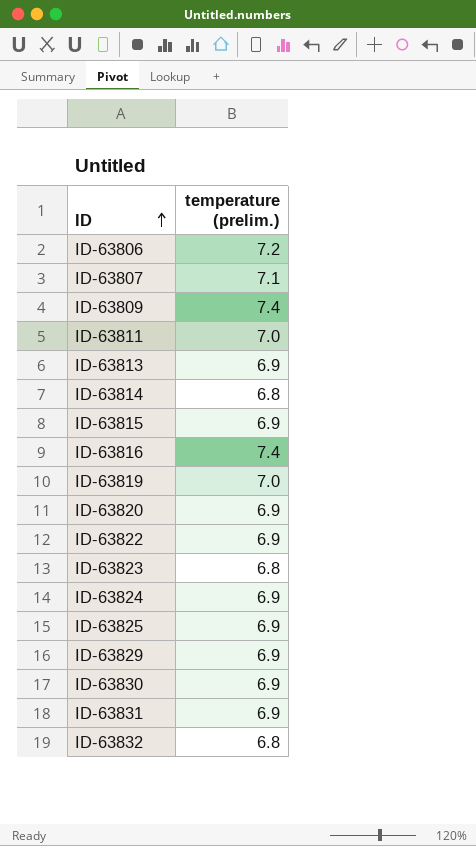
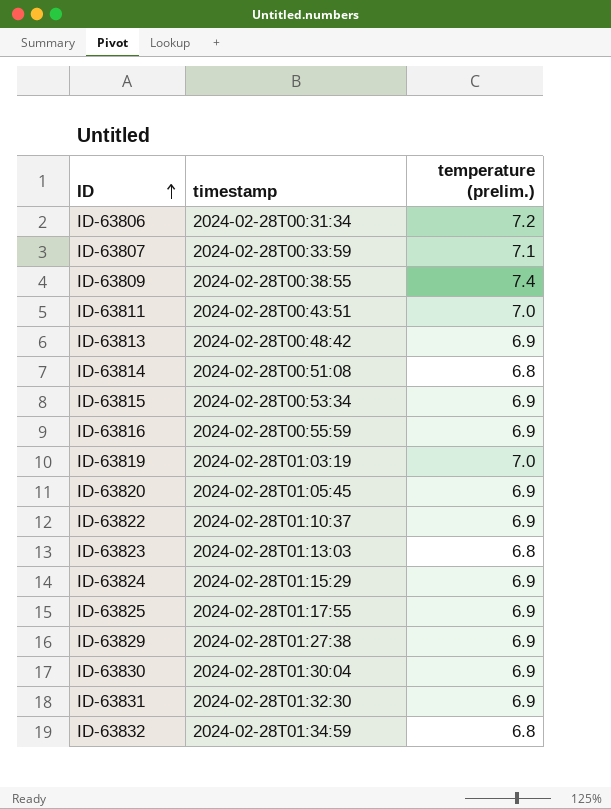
column timestamp | position: none -> 2
ID-63816 | temperature (prelim.): 7.4 -> 6.9

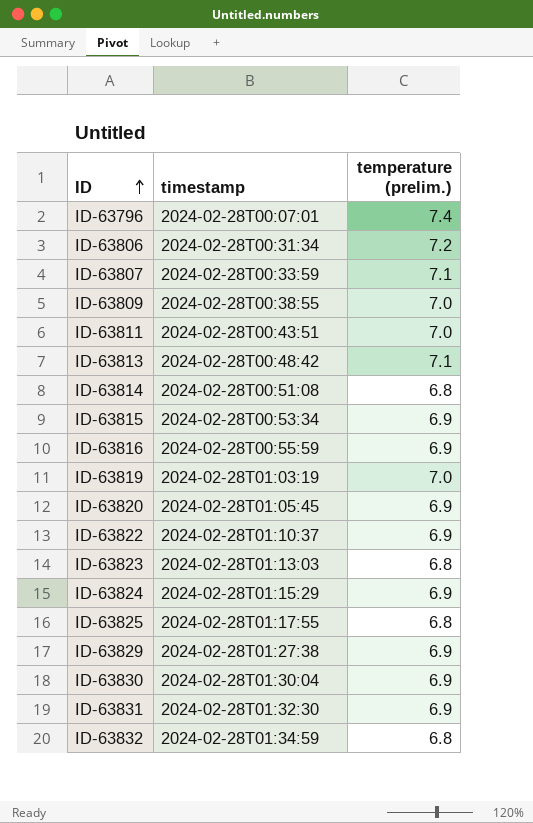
row ID-63796: none -> 2024-02-28T00:07:01 | 7.4
ID-63809 | temperature (prelim.): 7.4 -> 7.0
ID-63813 | temperature (prelim.): 6.9 -> 7.1
ID-63825 | temperature (prelim.): 6.9 -> 6.8

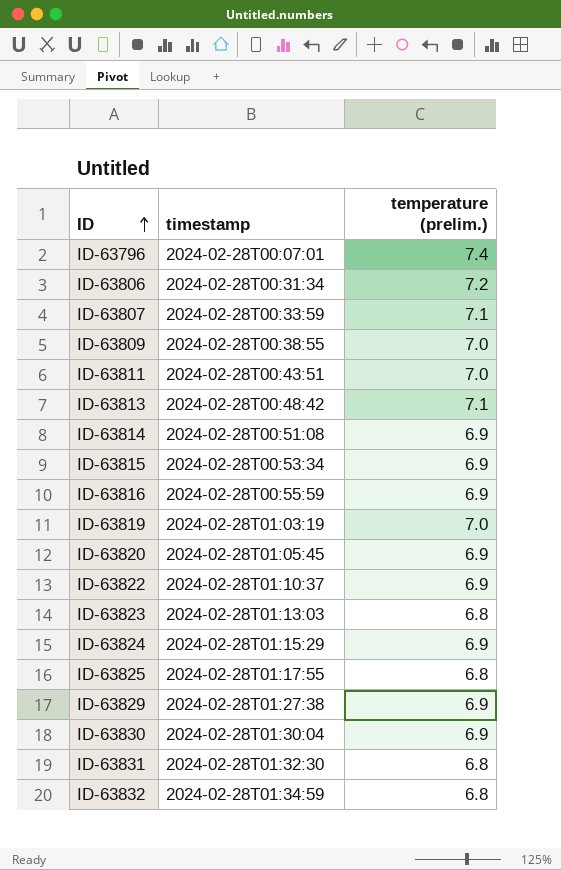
ID-63814 | temperature (prelim.): 6.8 -> 6.9
ID-63831 | temperature (prelim.): 6.9 -> 6.8

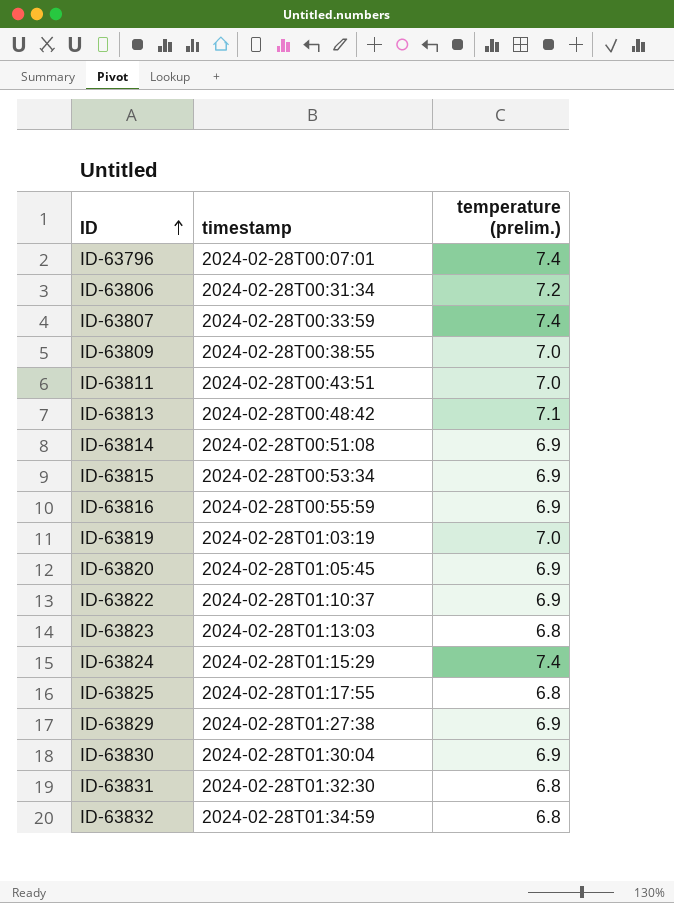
ID-63807 | temperature (prelim.): 7.1 -> 7.4
ID-63824 | temperature (prelim.): 6.9 -> 7.4

